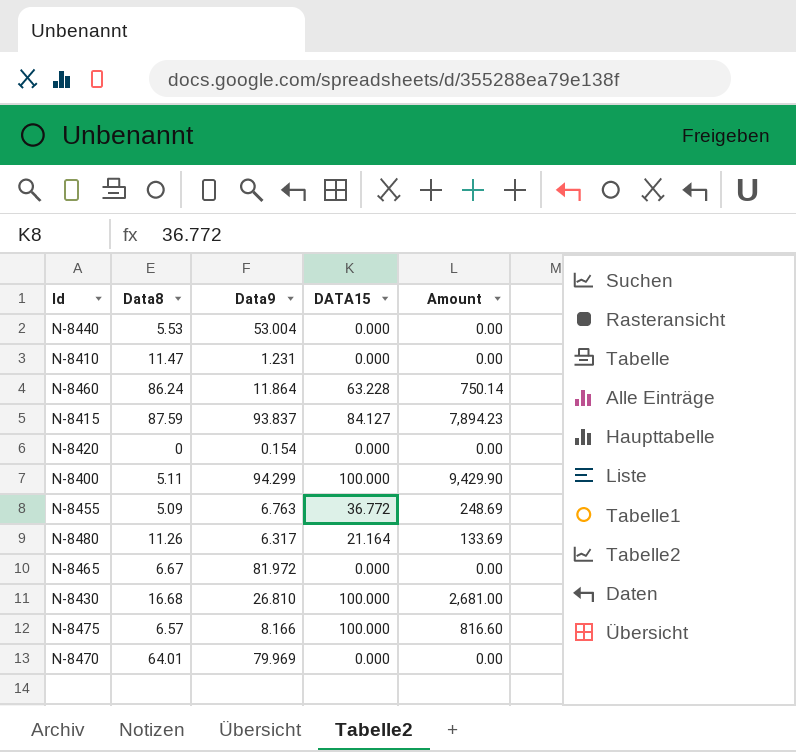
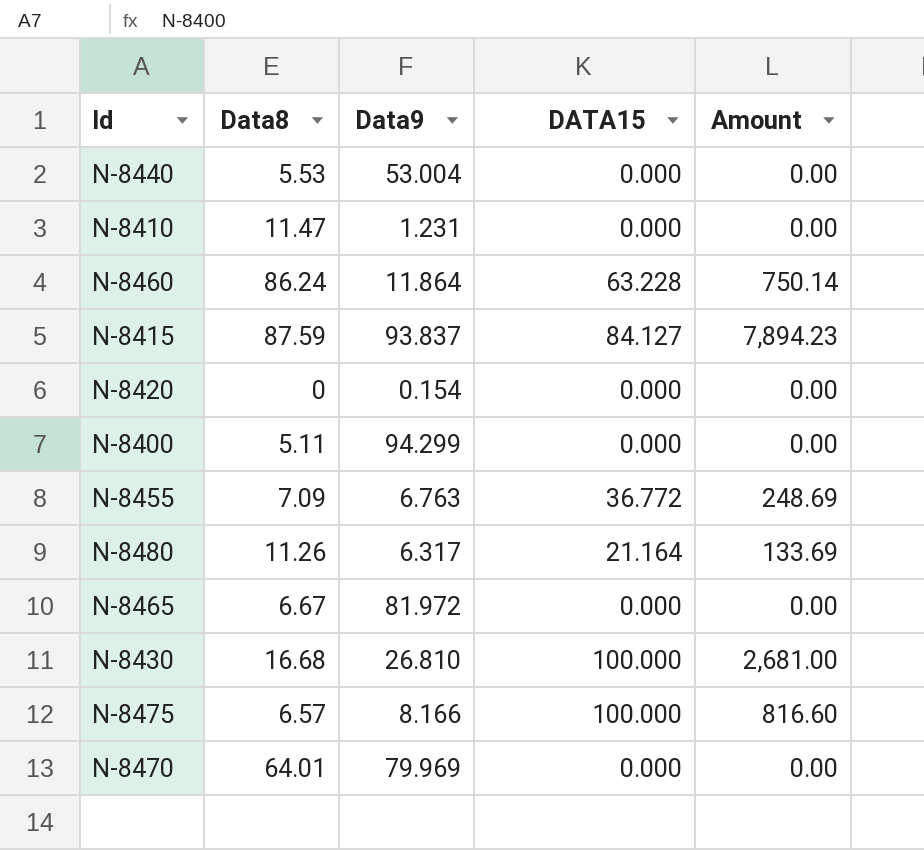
N-8400 | DATA15: 100.000 -> 0.000
N-8400 | Amount: 9,429.90 -> 0.00
N-8455 | Data8: 5.09 -> 7.09

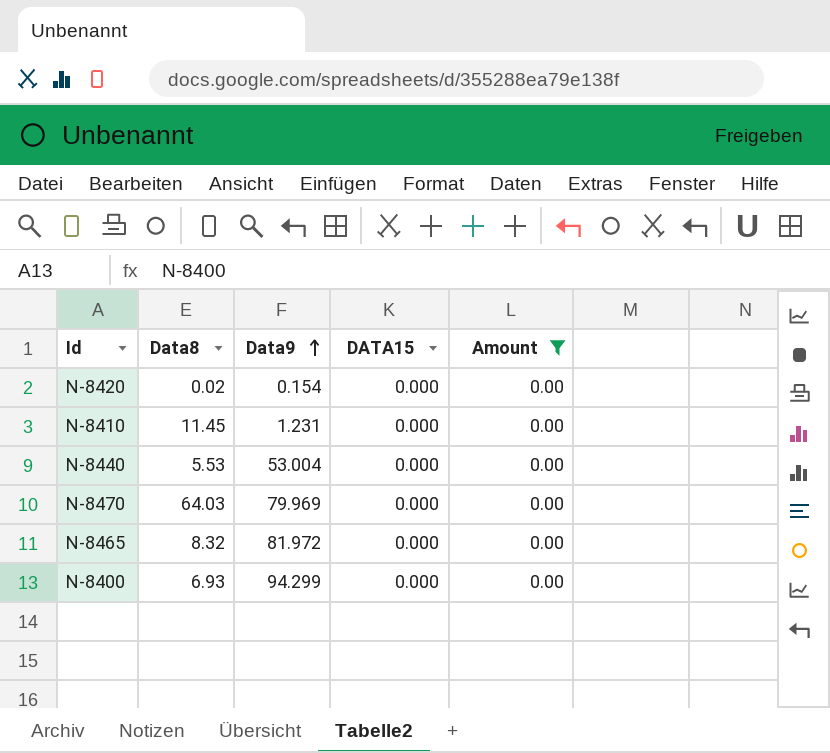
filter: none -> Amount = 0.00
row order: none -> Data9 ascending
N-8420 | Data8: 0 -> 0.02
N-8410 | Data8: 11.47 -> 11.45
N-8470 | Data8: 64.01 -> 64.03
N-8465 | Data8: 6.67 -> 8.32
N-8400 | Data8: 5.11 -> 6.93

